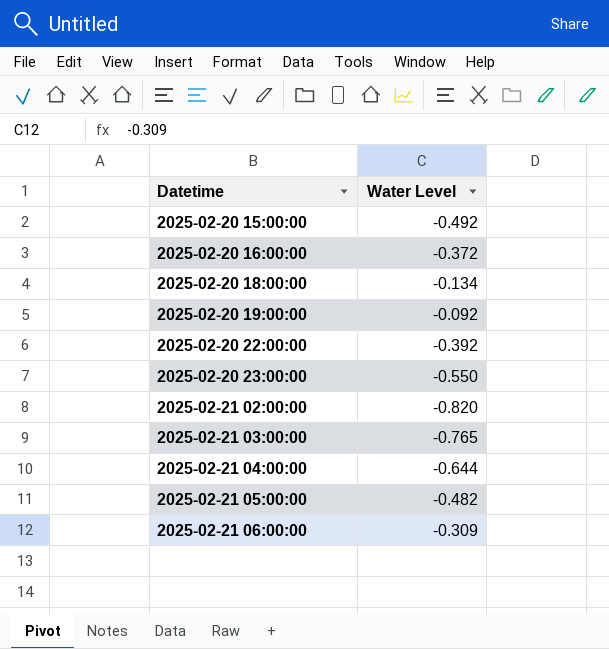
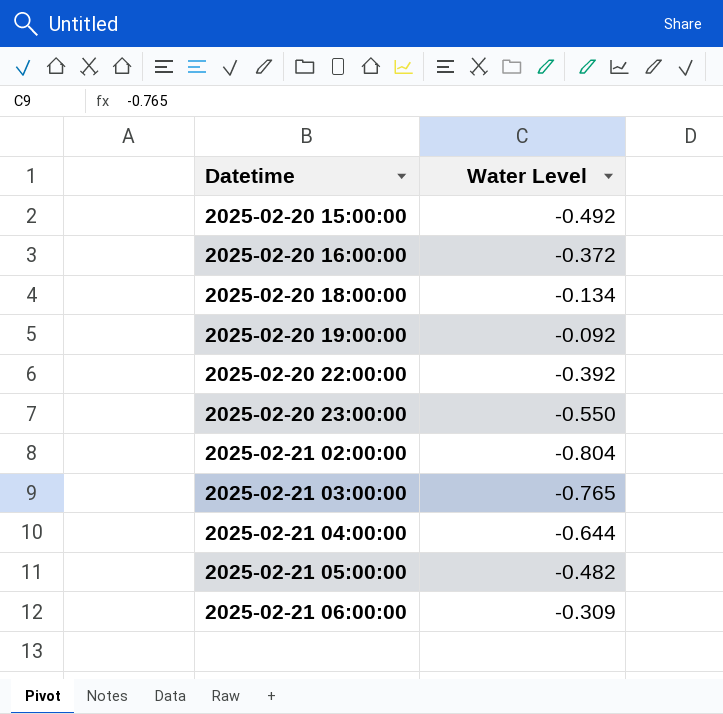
2025-02-21 02:00:00 | Water Level: -0.820 -> -0.804

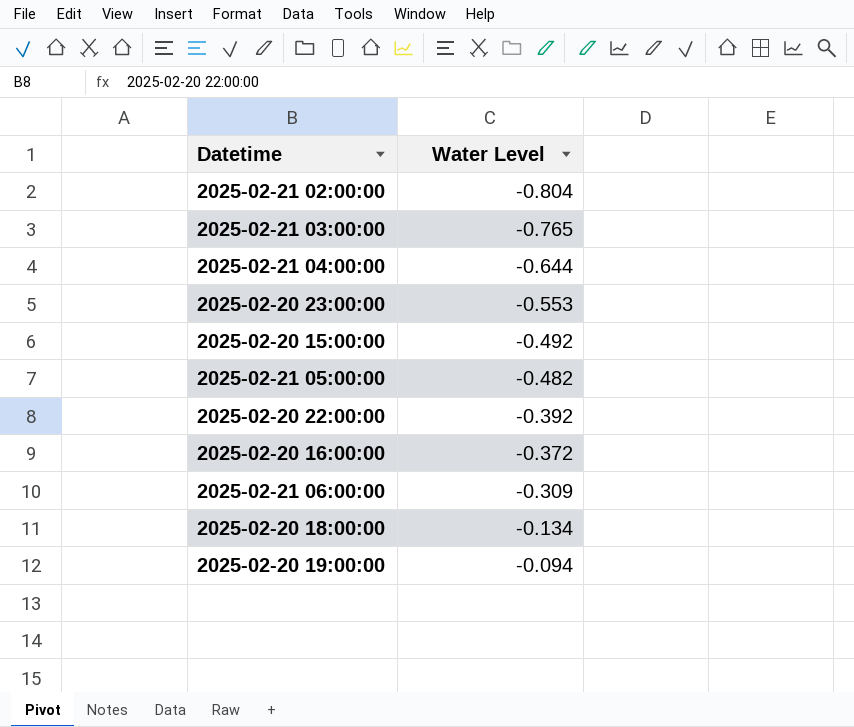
row order: Datetime ascending -> Water Level ascending
2025-02-20 23:00:00 | Water Level: -0.550 -> -0.553
2025-02-20 19:00:00 | Water Level: -0.092 -> -0.094

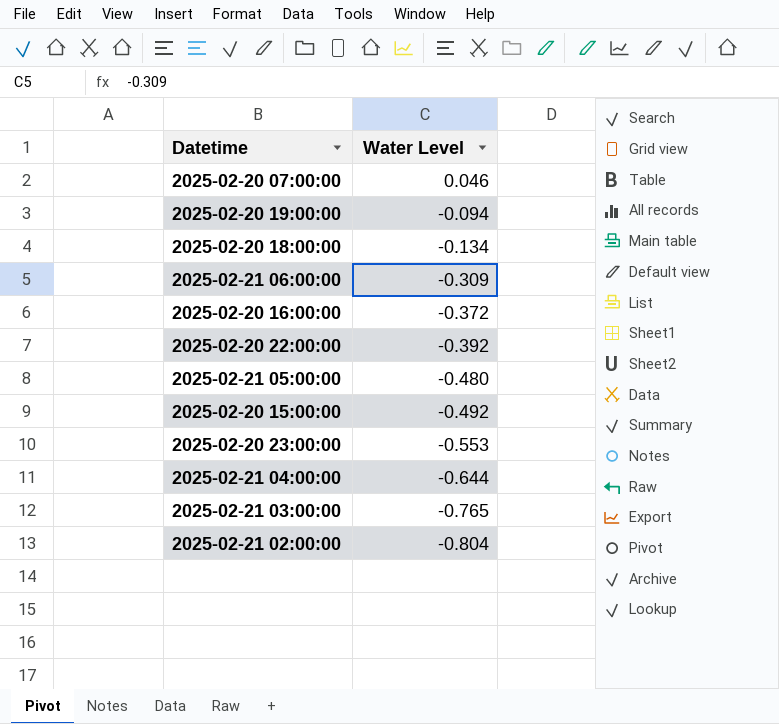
row order: Water Level ascending -> Water Level descending
row 2025-02-20 07:00:00: none -> 0.046
2025-02-21 05:00:00 | Water Level: -0.482 -> -0.480

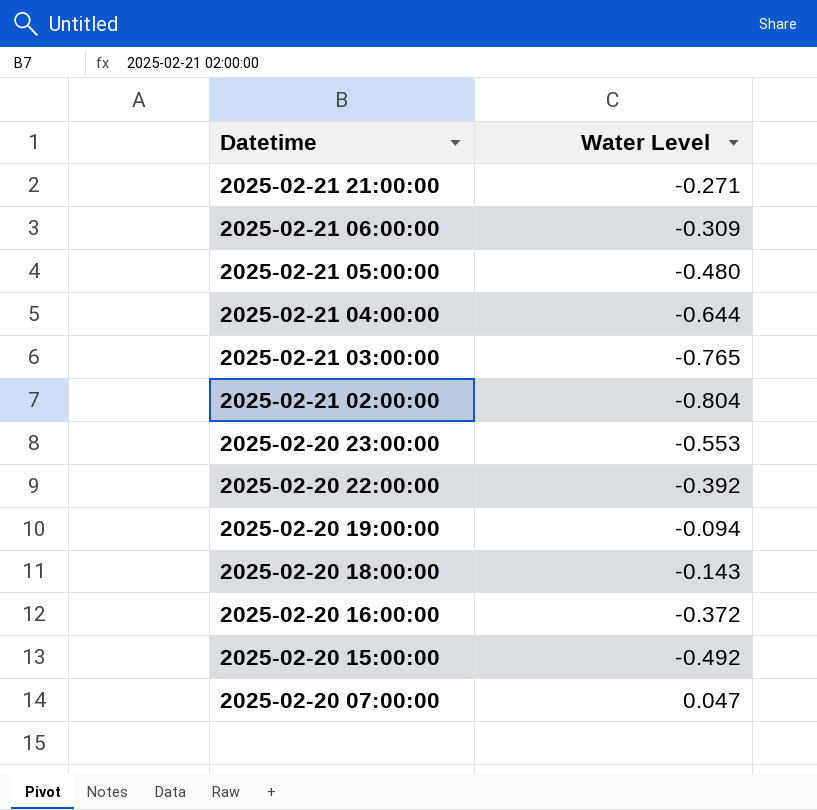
row order: Water Level descending -> Datetime descending
row 2025-02-21 21:00:00: none -> -0.271
2025-02-20 18:00:00 | Water Level: -0.134 -> -0.143
2025-02-20 07:00:00 | Water Level: 0.046 -> 0.047

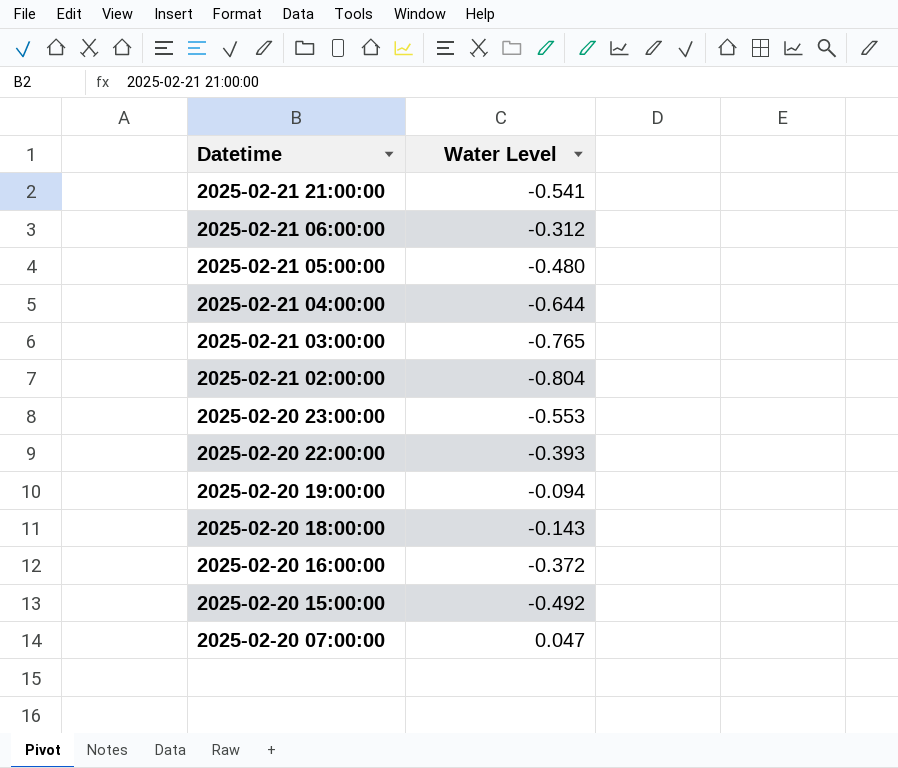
2025-02-21 21:00:00 | Water Level: -0.271 -> -0.541
2025-02-21 06:00:00 | Water Level: -0.309 -> -0.312
2025-02-20 22:00:00 | Water Level: -0.392 -> -0.393

